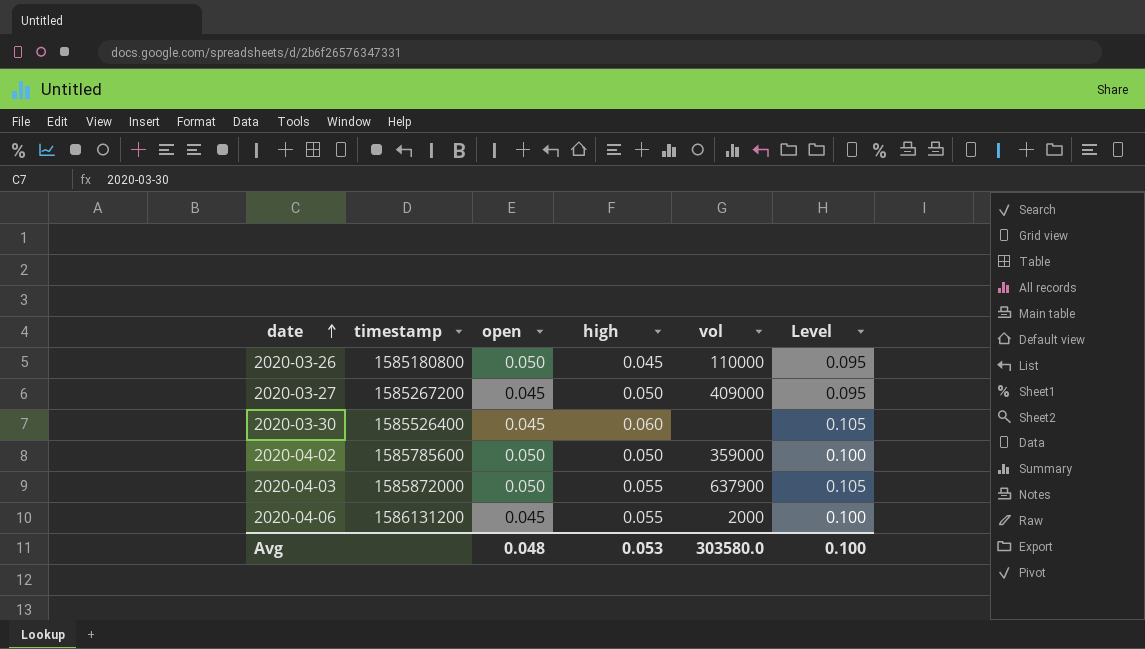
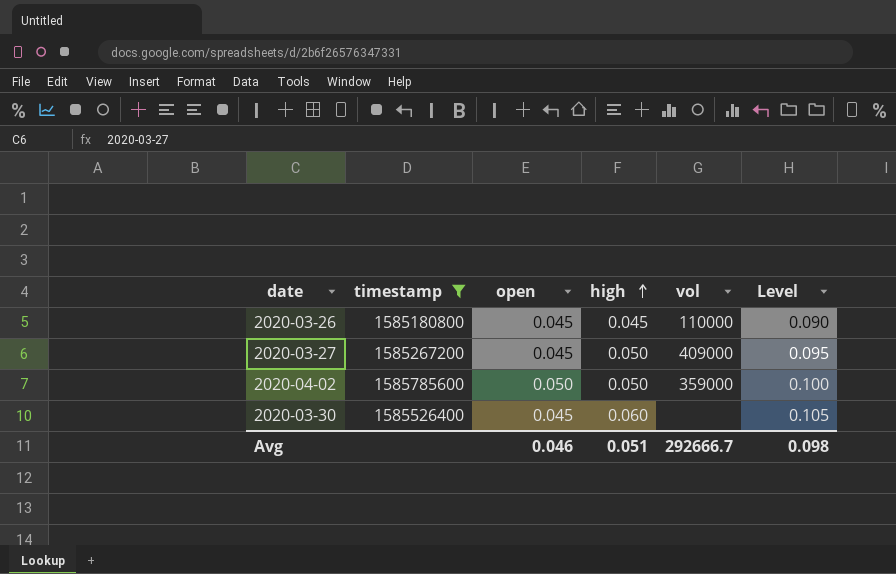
filter: none -> timestamp <= 1585785600
row order: date ascending -> high ascending
2020-03-26 | open: 0.050 -> 0.045
2020-03-26 | Level: 0.095 -> 0.090
Avg | open: 0.048 -> 0.046
Avg | high: 0.053 -> 0.051
Avg | vol: 303580.0 -> 292666.7
Avg | Level: 0.100 -> 0.098

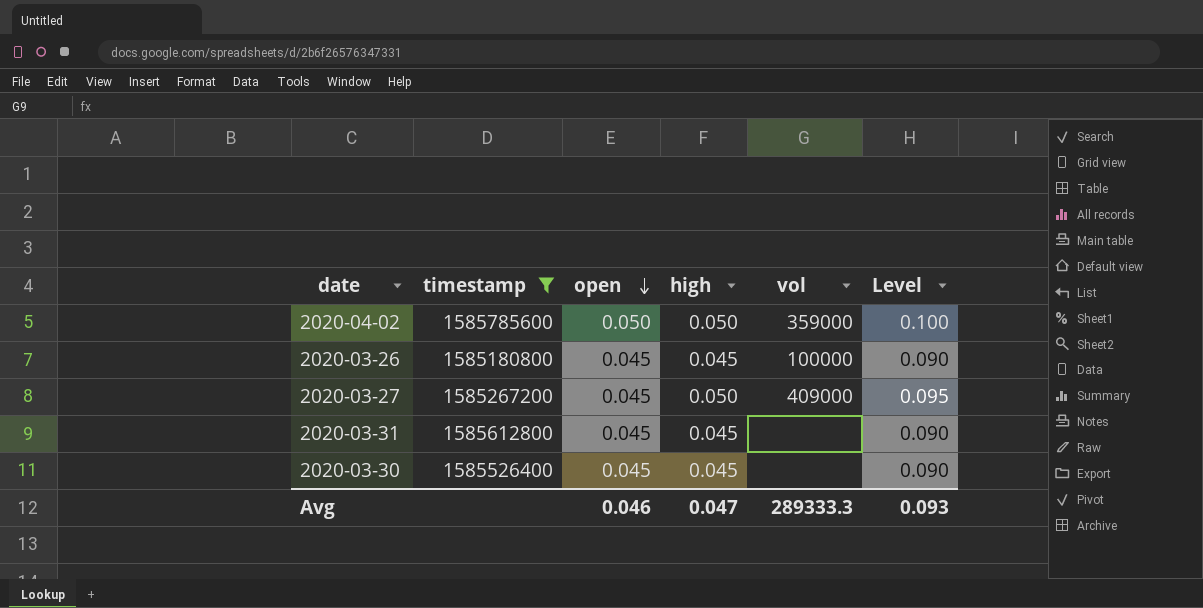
row order: high ascending -> open descending
2020-03-26 | vol: 110000 -> 100000
row 2020-03-31: none -> 1585612800 | 0.045 | 0.045 | none | 0.090
2020-03-30 | high: 0.060 -> 0.045
2020-03-30 | Level: 0.105 -> 0.090
Avg | high: 0.051 -> 0.047
Avg | vol: 292666.7 -> 289333.3
Avg | Level: 0.098 -> 0.093

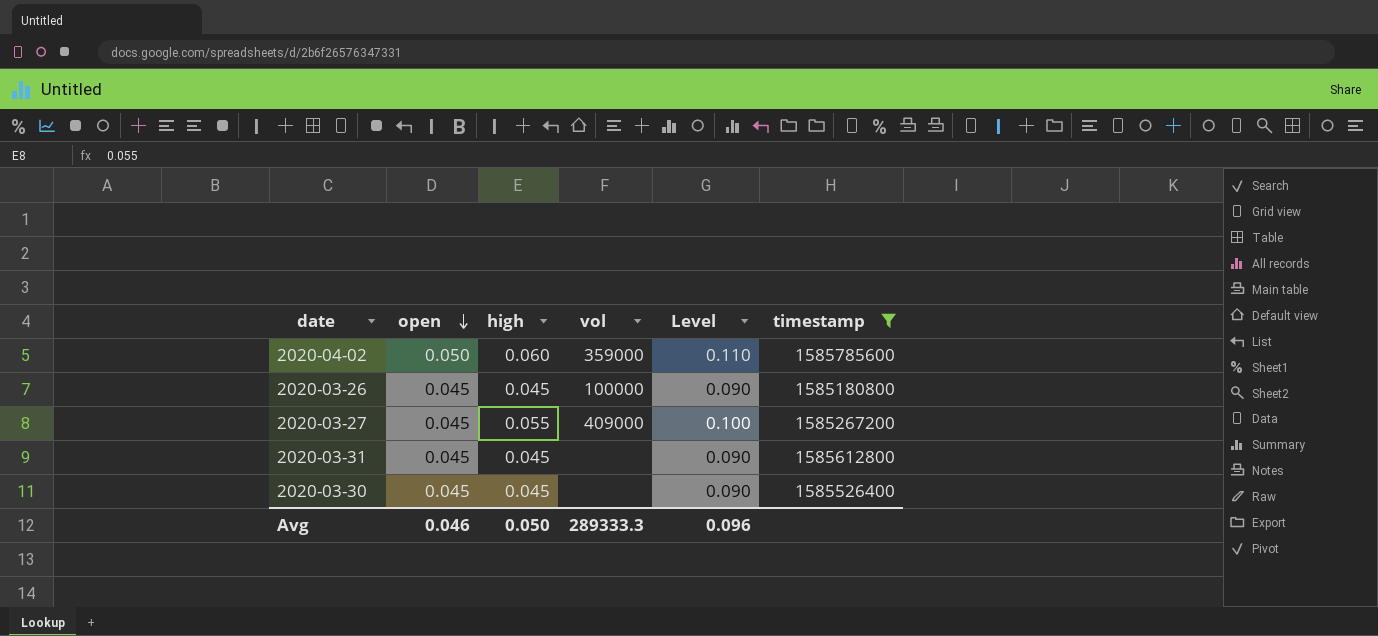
column timestamp | position: 2 -> 6
2020-04-02 | high: 0.050 -> 0.060
2020-04-02 | Level: 0.100 -> 0.110
2020-03-27 | high: 0.050 -> 0.055
2020-03-27 | Level: 0.095 -> 0.100
Avg | high: 0.047 -> 0.050
Avg | Level: 0.093 -> 0.096

